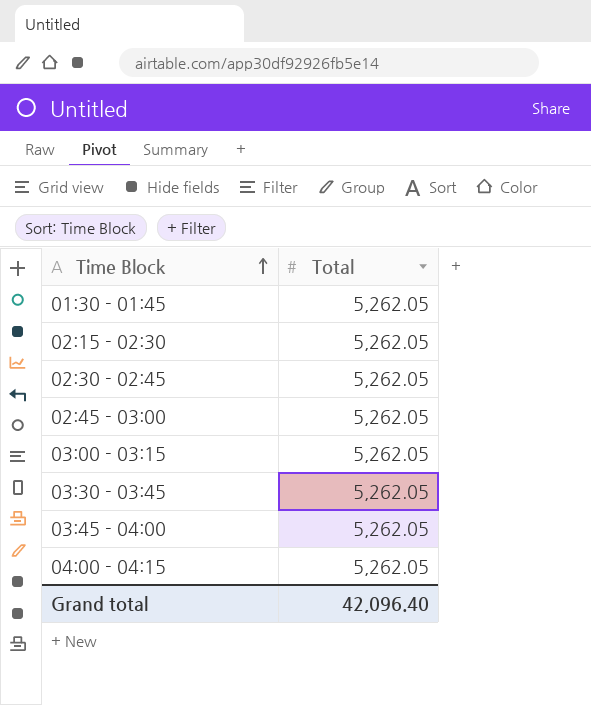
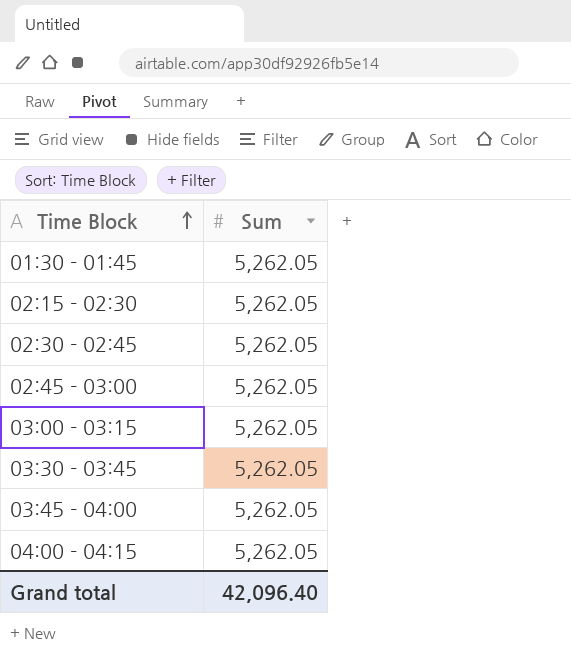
column name: Total -> Sum

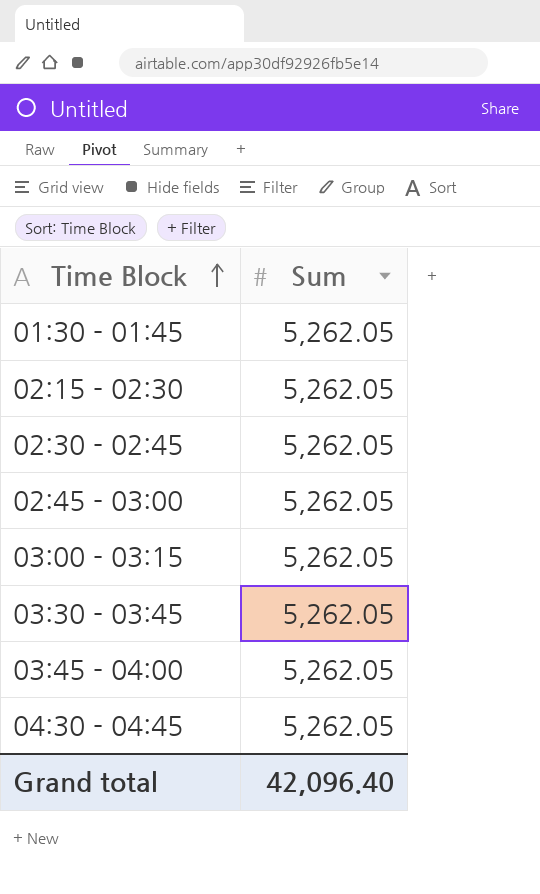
row 04:00 - 04:15: 5,262.05 -> none
row 04:30 - 04:45: none -> 5,262.05

